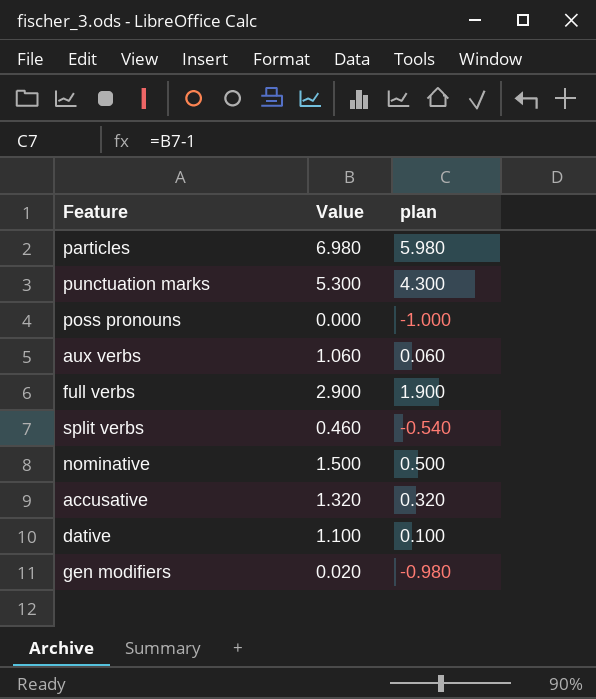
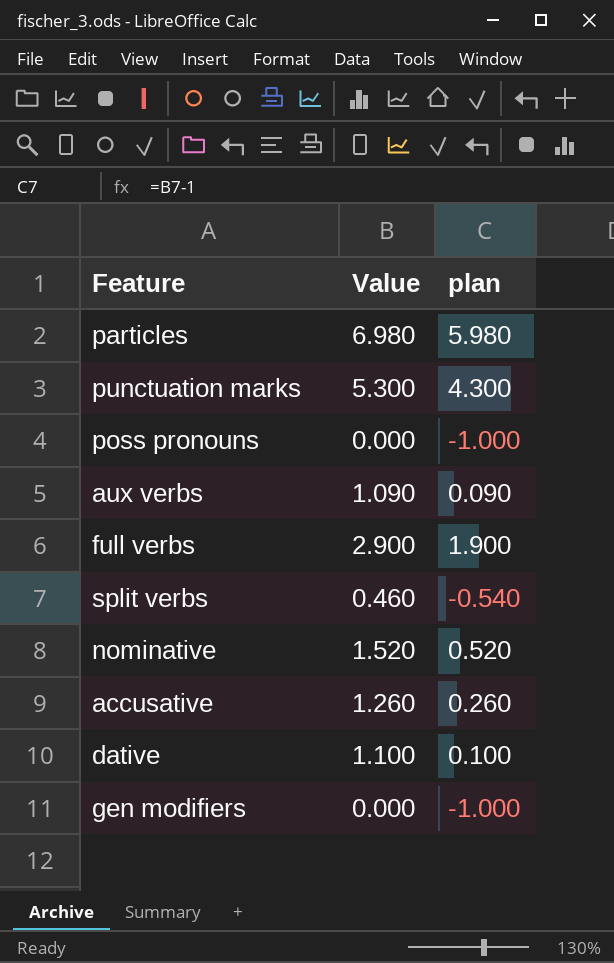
aux verbs | Value: 1.060 -> 1.090
aux verbs | plan: 0.060 -> 0.090
nominative | Value: 1.500 -> 1.520
nominative | plan: 0.500 -> 0.520
accusative | Value: 1.320 -> 1.260
accusative | plan: 0.320 -> 0.260
gen modifiers | Value: 0.020 -> 0.000
gen modifiers | plan: -0.980 -> -1.000

